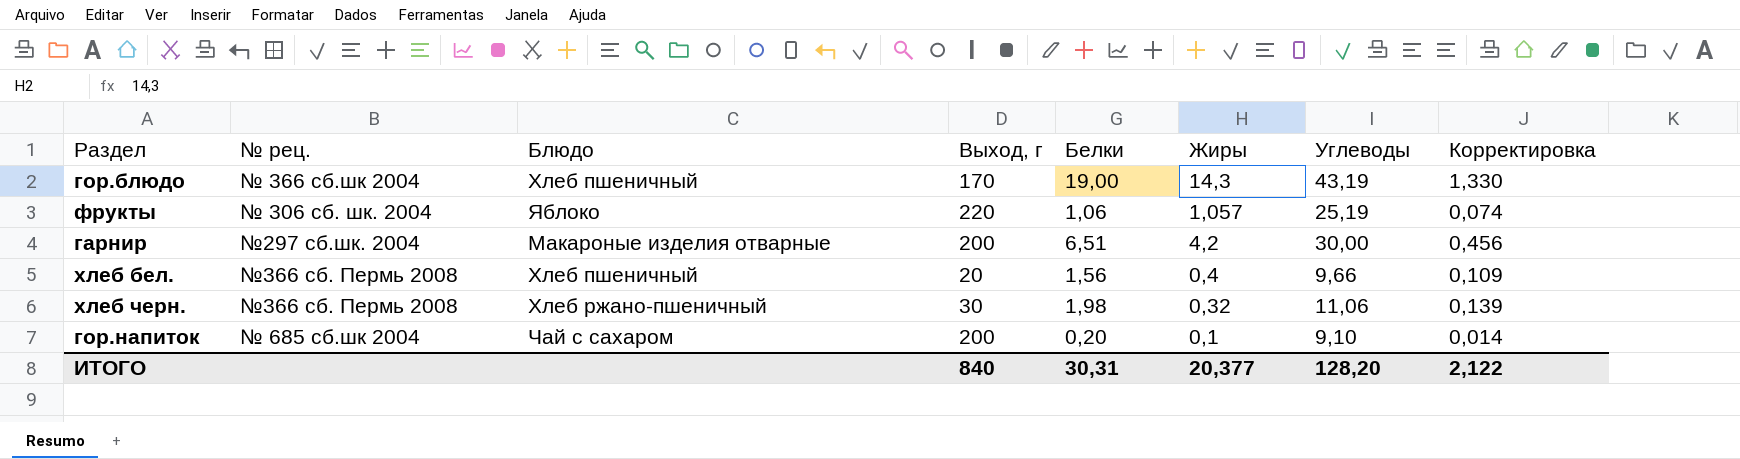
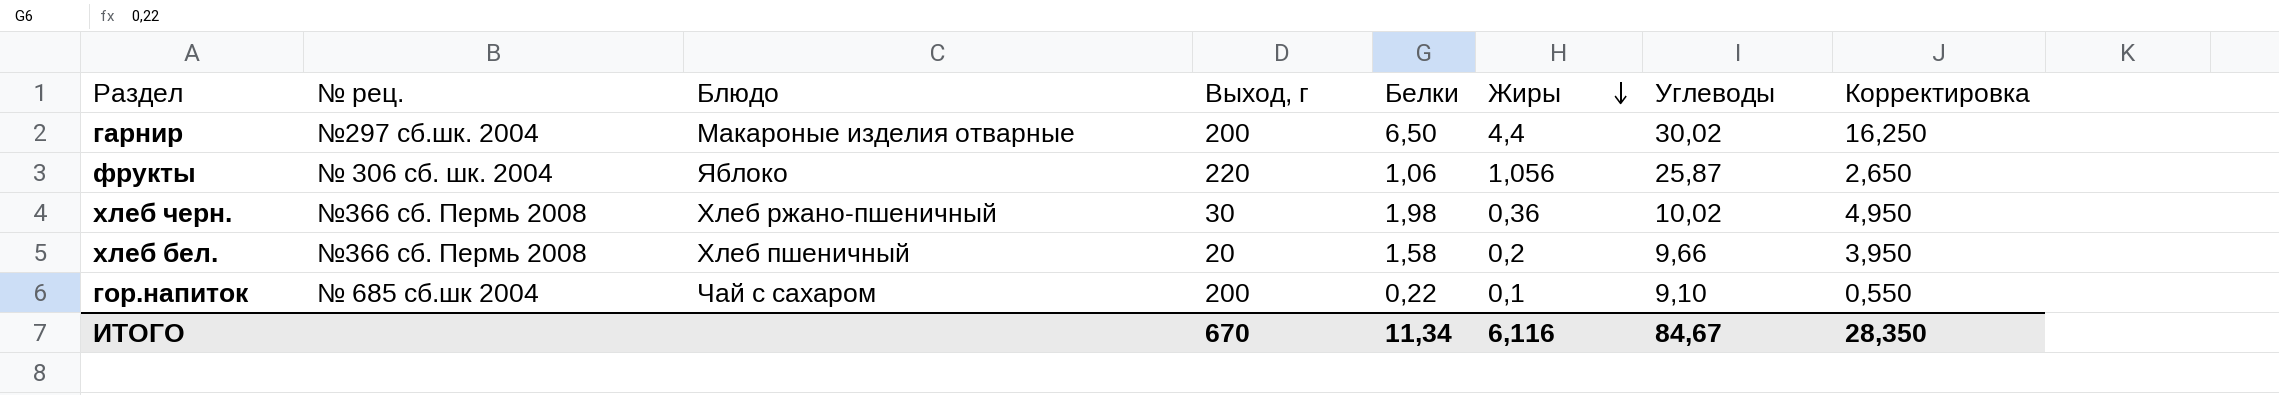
row order: none -> Жиры descending
column Корректировка | formula: [Белки] * 0,07 -> [Белки] * 2,5
row гор.блюдо: № 366 сб.шк 2004 | Хлеб пшеничный | 170 | 19,00 | 14,3 | 43,19 | 1,330 -> none
гарнир | Белки: 6,51 -> 6,50
гарнир | Жиры: 4,2 -> 4,4
гарнир | Углеводы: 30,00 -> 30,02
фрукты | Жиры: 1,057 -> 1,056
фрукты | Углеводы: 25,19 -> 25,87
хлеб черн. | Жиры: 0,32 -> 0,36
хлеб черн. | Углеводы: 11,06 -> 10,02
хлеб бел. | Белки: 1,56 -> 1,58
хлеб бел. | Жиры: 0,4 -> 0,2
гор.напиток | Белки: 0,20 -> 0,22
ИТОГО | Выход, г: 840 -> 670
ИТОГО | Белки: 30,31 -> 11,34
ИТОГО | Жиры: 20,377 -> 6,116
ИТОГО | Углеводы: 128,20 -> 84,67
ИТОГО | Корректировка: 2,122 -> 28,350

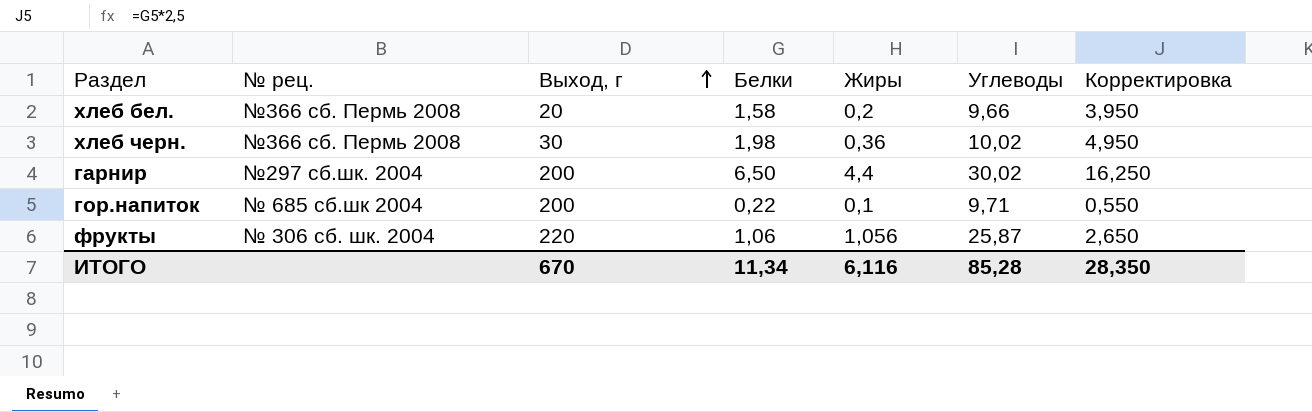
row order: Жиры descending -> Выход, г ascending
column Блюдо | position: 3 -> none
гор.напиток | Углеводы: 9,10 -> 9,71
ИТОГО | Углеводы: 84,67 -> 85,28

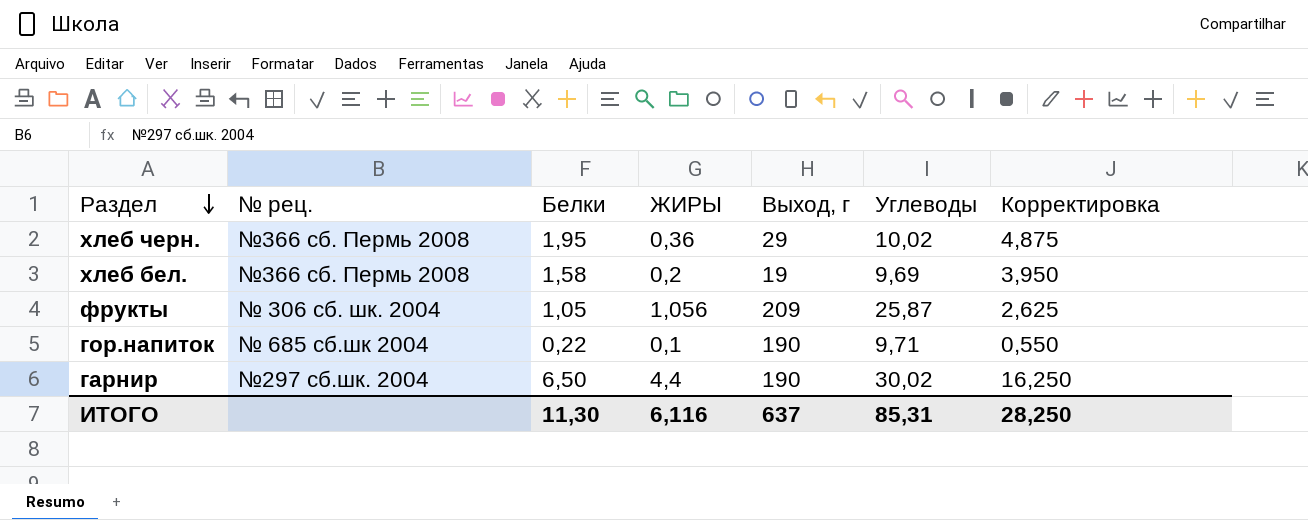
row order: Выход, г ascending -> Раздел descending
column name: Жиры -> ЖИРЫ
column Выход, г | position: 3 -> 5
хлеб черн. | Белки: 1,98 -> 1,95
хлеб черн. | Выход, г: 30 -> 29
хлеб черн. | Корректировка: 4,950 -> 4,875
хлеб бел. | Выход, г: 20 -> 19
хлеб бел. | Углеводы: 9,66 -> 9,69
фрукты | Белки: 1,06 -> 1,05
фрукты | Выход, г: 220 -> 209
фрукты | Корректировка: 2,650 -> 2,625
гор.напиток | Выход, г: 200 -> 190
гарнир | Выход, г: 200 -> 190
ИТОГО | Белки: 11,34 -> 11,30
ИТОГО | Выход, г: 670 -> 637
ИТОГО | Углеводы: 85,28 -> 85,31
ИТОГО | Корректировка: 28,350 -> 28,250

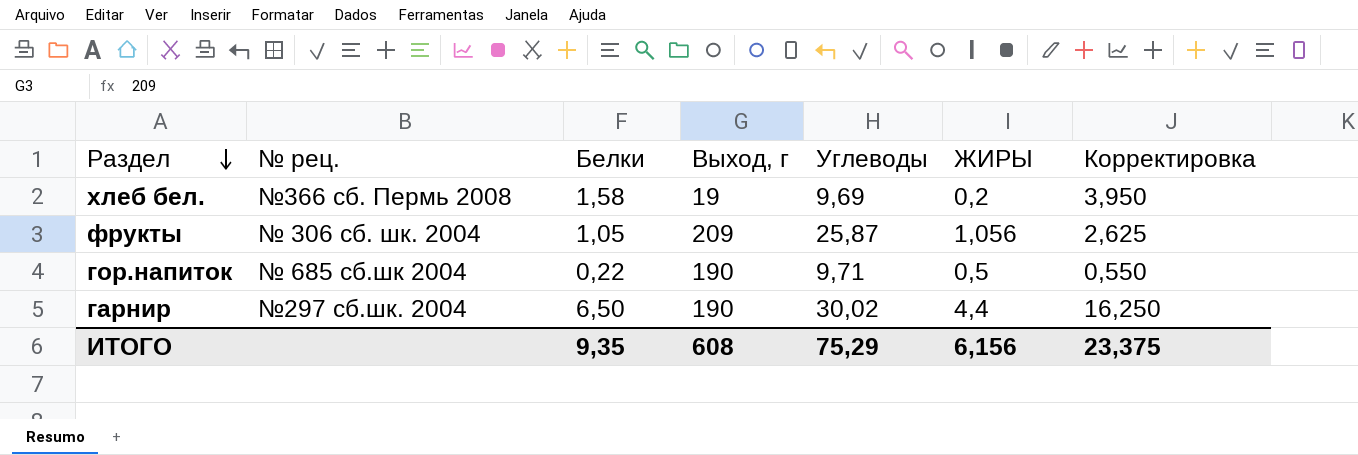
column ЖИРЫ | position: 4 -> 6
row хлеб черн.: №366 сб. Пермь 2008 | 1,95 | 0,36 | 29 | 10,02 | 4,875 -> none
гор.напиток | ЖИРЫ: 0,1 -> 0,5
ИТОГО | Белки: 11,30 -> 9,35
ИТОГО | Выход, г: 637 -> 608
ИТОГО | Углеводы: 85,31 -> 75,29
ИТОГО | ЖИРЫ: 6,116 -> 6,156
ИТОГО | Корректировка: 28,250 -> 23,375

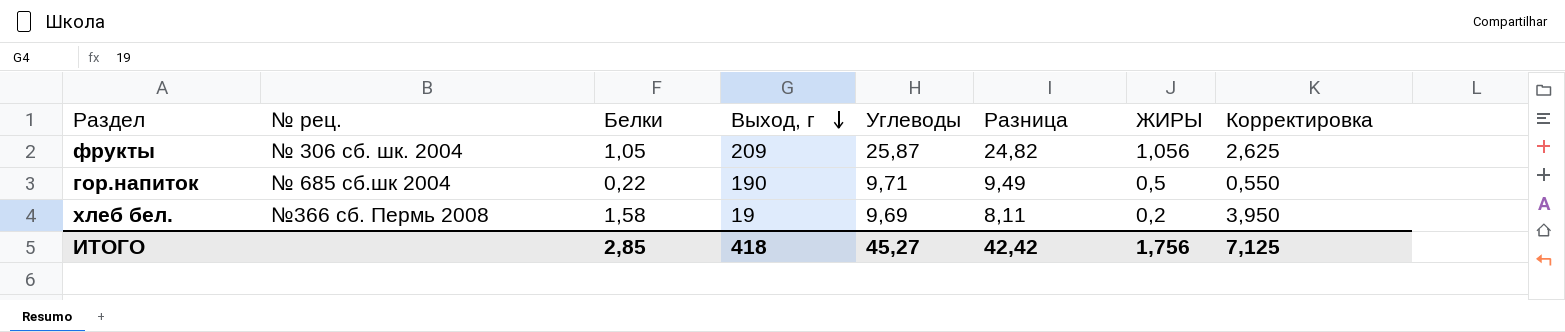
row order: Раздел descending -> Выход, г descending
column Разница | formula: none -> [Углеводы] - [Белки]
row гарнир: №297 сб.шк. 2004 | 6,50 | 190 | 30,02 | 4,4 | 16,250 -> none
ИТОГО | Белки: 9,35 -> 2,85
ИТОГО | Выход, г: 608 -> 418
ИТОГО | Углеводы: 75,29 -> 45,27
ИТОГО | ЖИРЫ: 6,156 -> 1,756
ИТОГО | Корректировка: 23,375 -> 7,125

